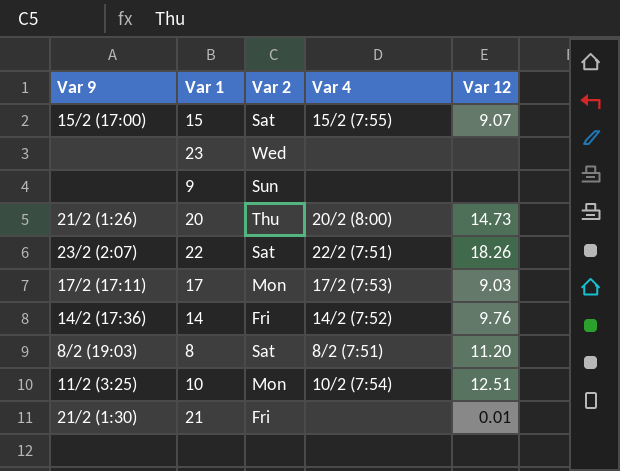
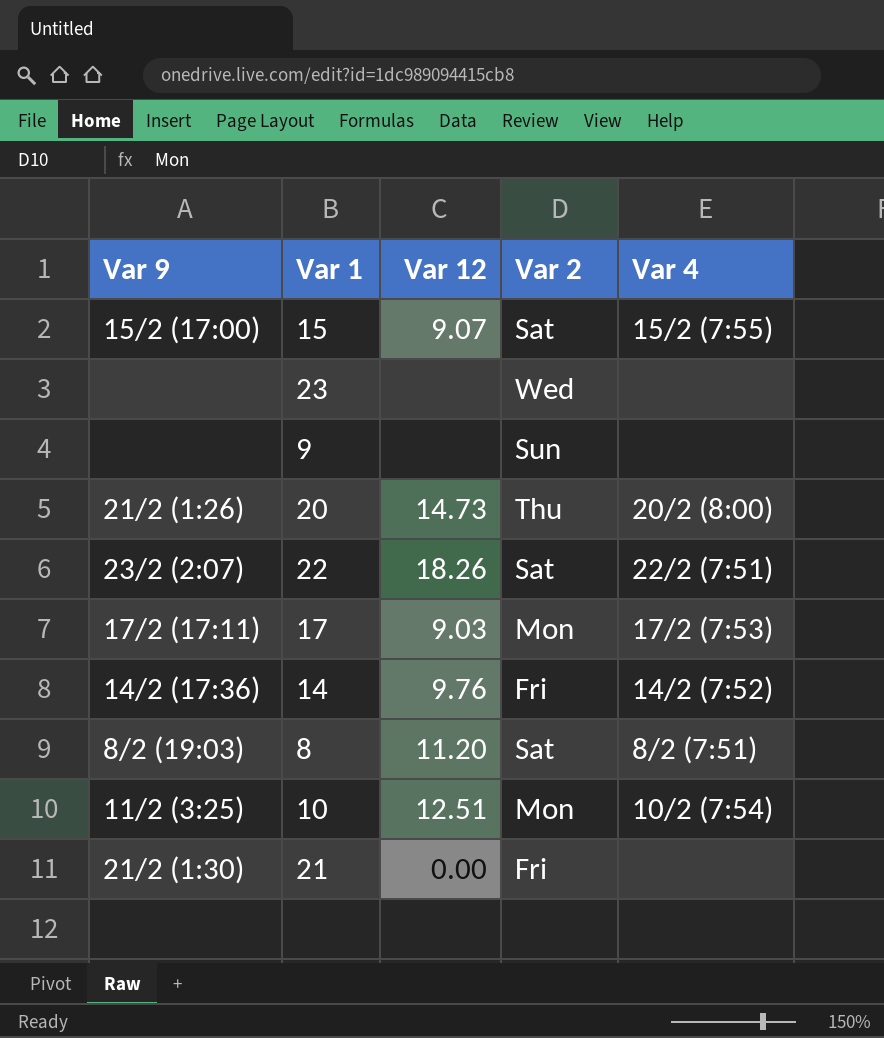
column Var 12 | position: 5 -> 3
21 | Var 12: 0.01 -> 0.00

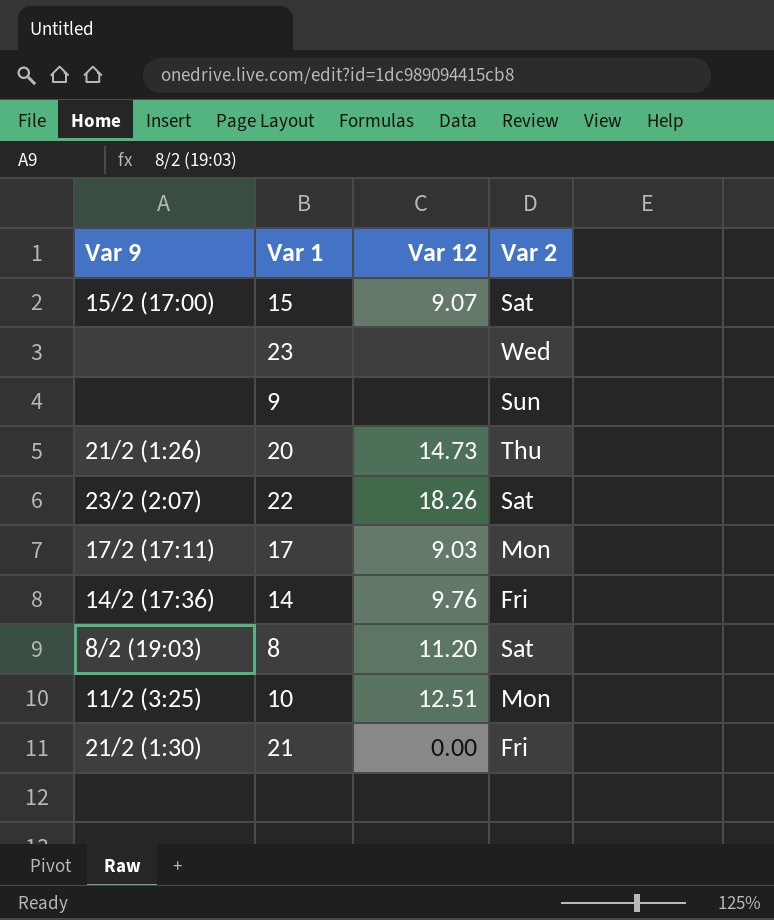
column Var 4 | position: 5 -> none

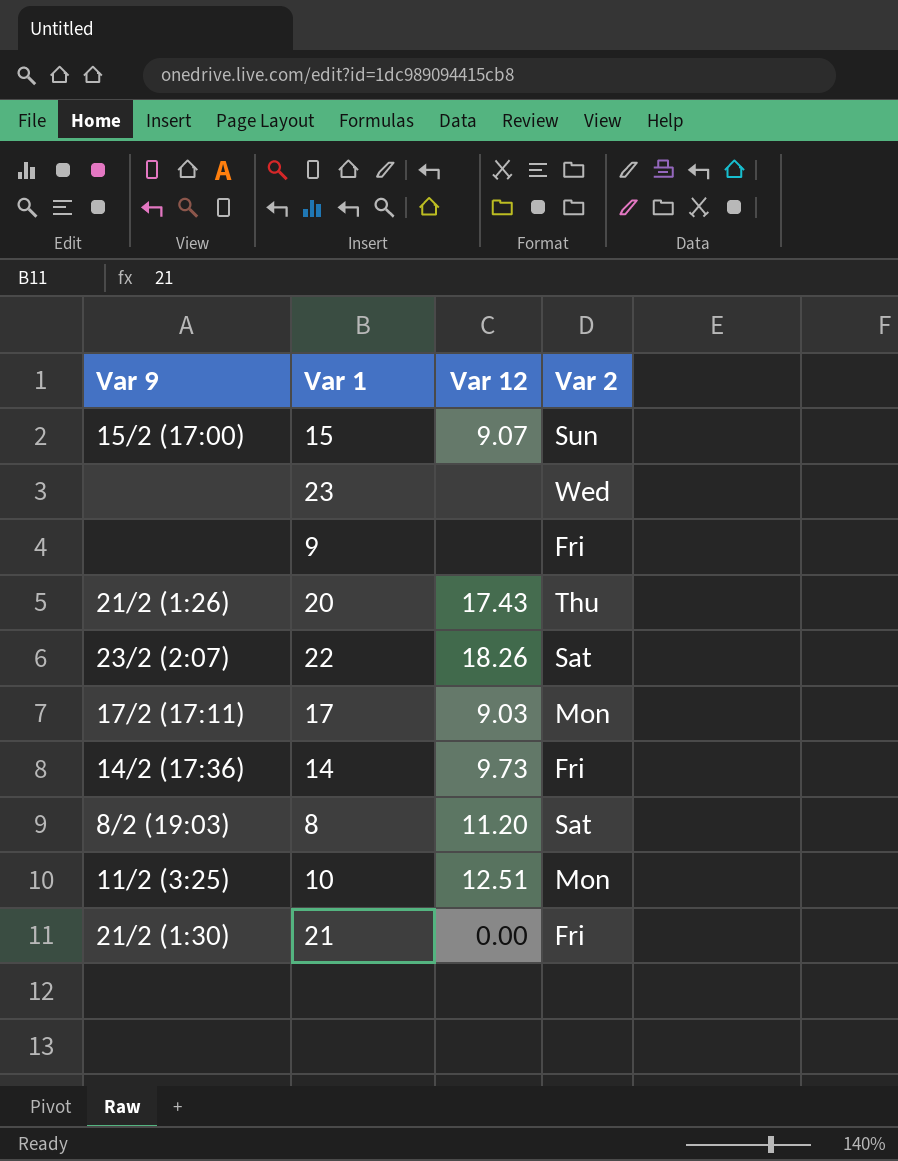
15 | Var 2: Sat -> Sun
9 | Var 2: Sun -> Fri
20 | Var 12: 14.73 -> 17.43
14 | Var 12: 9.76 -> 9.73

